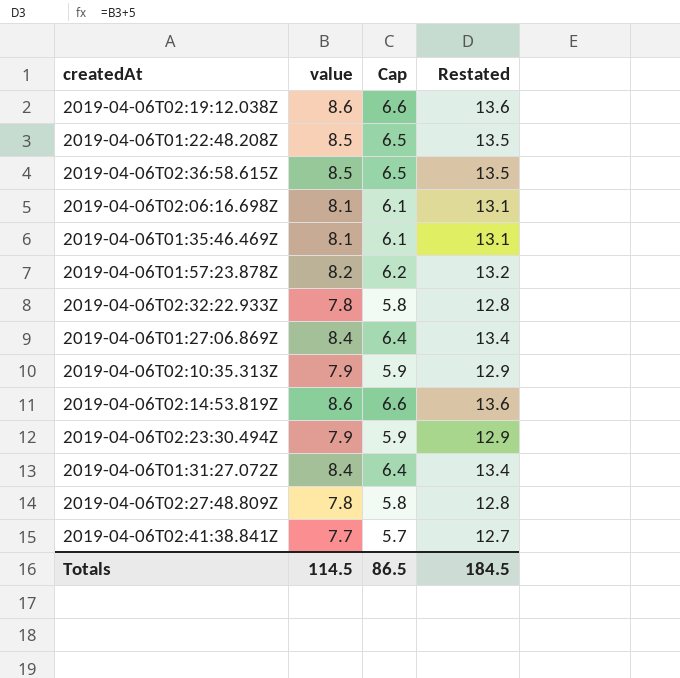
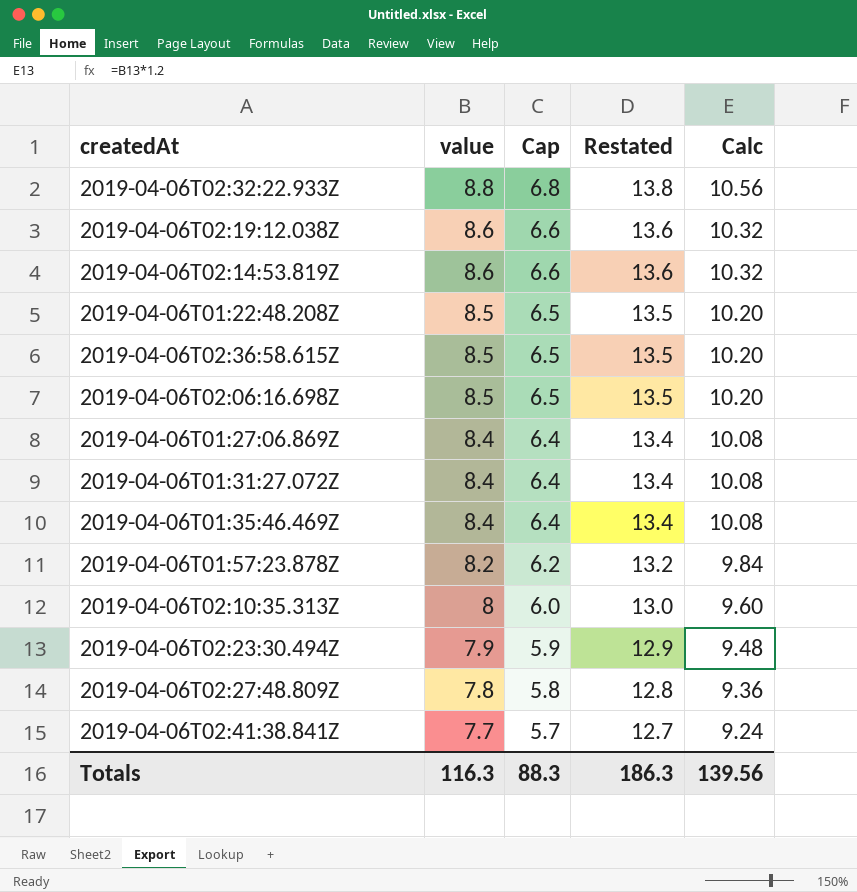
row order: none -> value descending
column Calc | formula: none -> [value] * 1.2
2019-04-06T02:32:22.933Z | value: 7.8 -> 8.8
2019-04-06T02:32:22.933Z | Cap: 5.8 -> 6.8
2019-04-06T02:32:22.933Z | Restated: 12.8 -> 13.8
2019-04-06T02:06:16.698Z | value: 8.1 -> 8.5
2019-04-06T02:06:16.698Z | Cap: 6.1 -> 6.5
2019-04-06T02:06:16.698Z | Restated: 13.1 -> 13.5
2019-04-06T01:35:46.469Z | value: 8.1 -> 8.4
2019-04-06T01:35:46.469Z | Cap: 6.1 -> 6.4
2019-04-06T01:35:46.469Z | Restated: 13.1 -> 13.4
2019-04-06T02:10:35.313Z | value: 7.9 -> 8
2019-04-06T02:10:35.313Z | Cap: 5.9 -> 6.0
2019-04-06T02:10:35.313Z | Restated: 12.9 -> 13.0
Totals | value: 114.5 -> 116.3
Totals | Cap: 86.5 -> 88.3
Totals | Restated: 184.5 -> 186.3

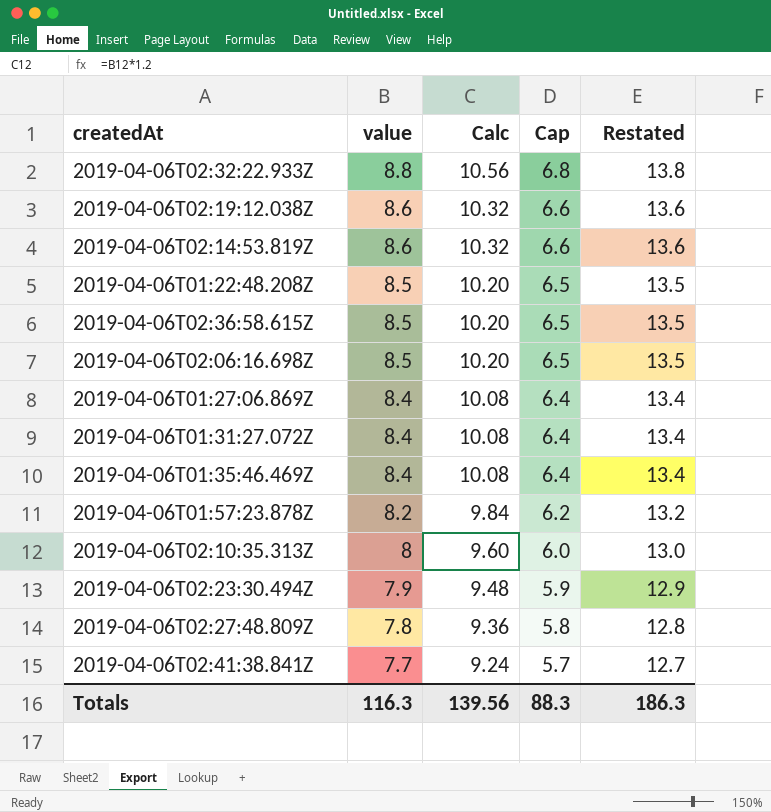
column Calc | position: 5 -> 3

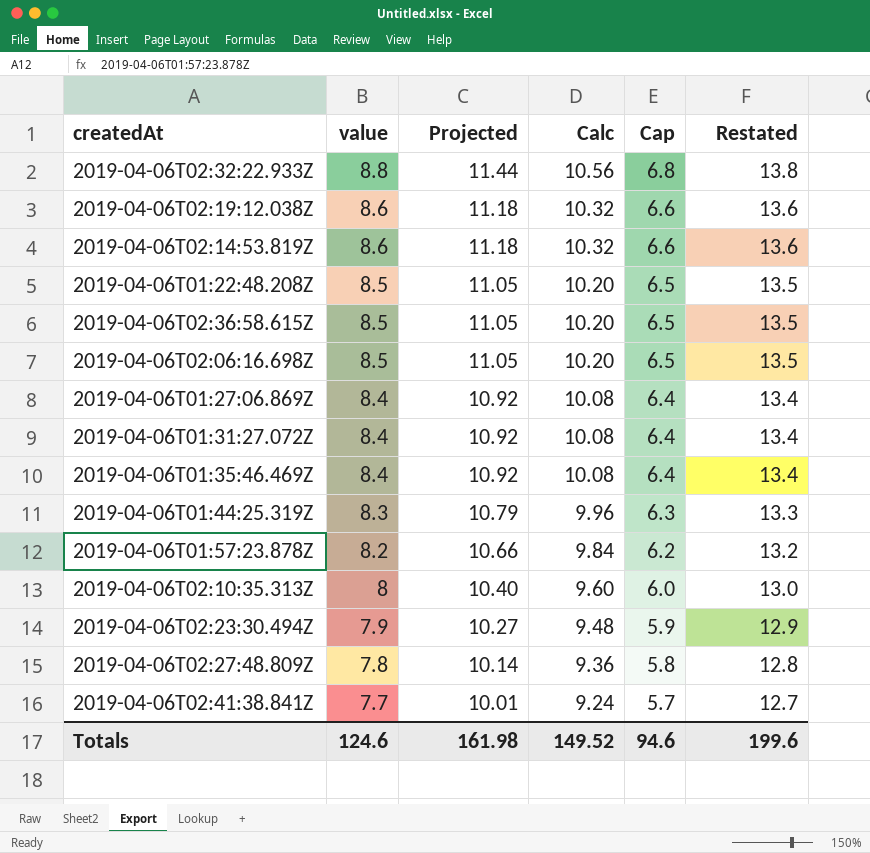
column Projected | formula: none -> [value] * 1.3
row 2019-04-06T01:44:25.319Z: none -> 8.3 | 10.79 | 9.96 | 6.3 | 13.3
Totals | value: 116.3 -> 124.6
Totals | Calc: 139.56 -> 149.52
Totals | Cap: 88.3 -> 94.6
Totals | Restated: 186.3 -> 199.6

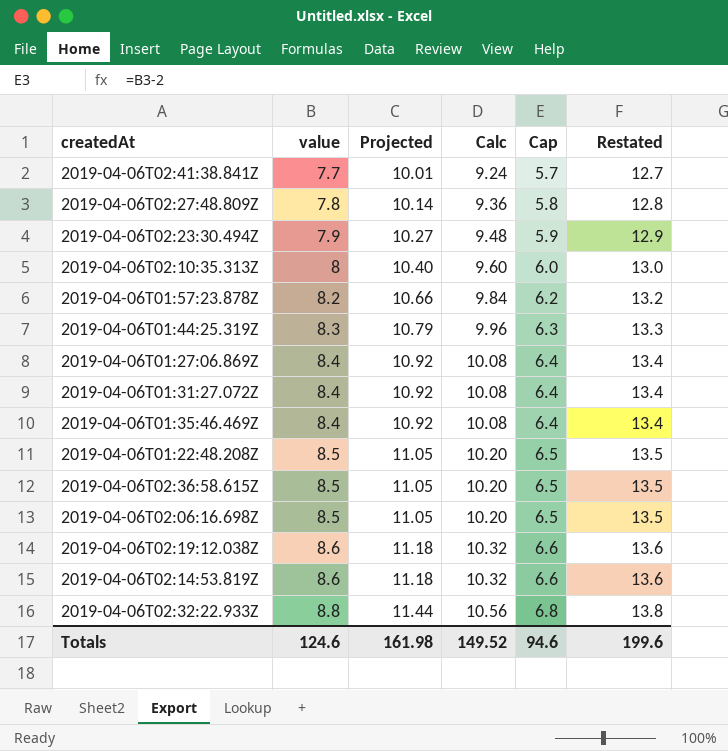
row order: value descending -> value ascending

